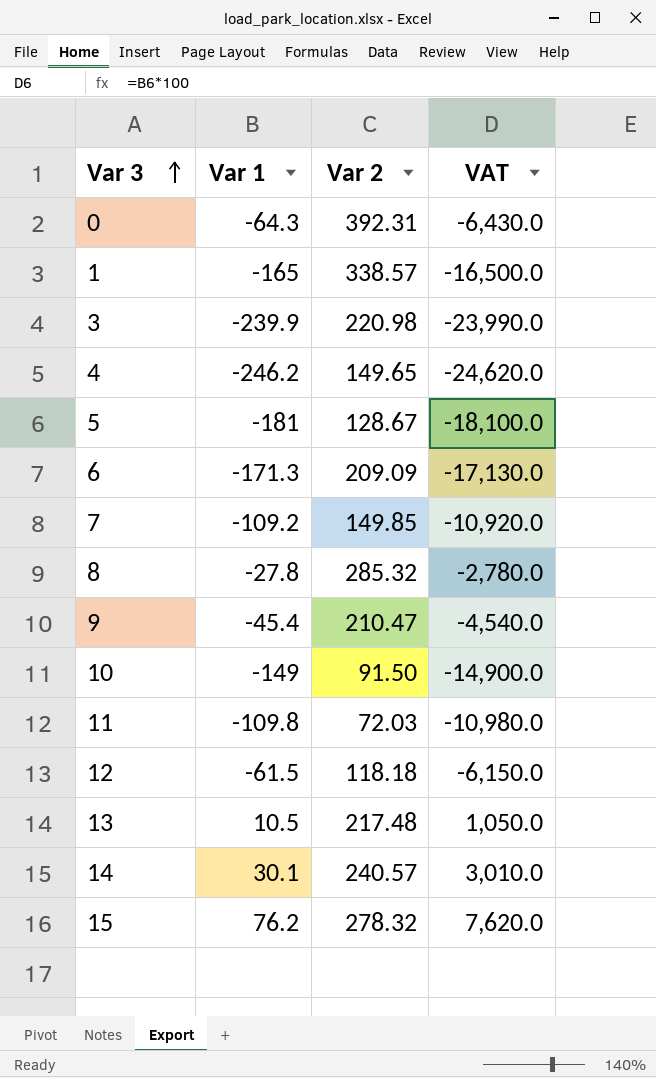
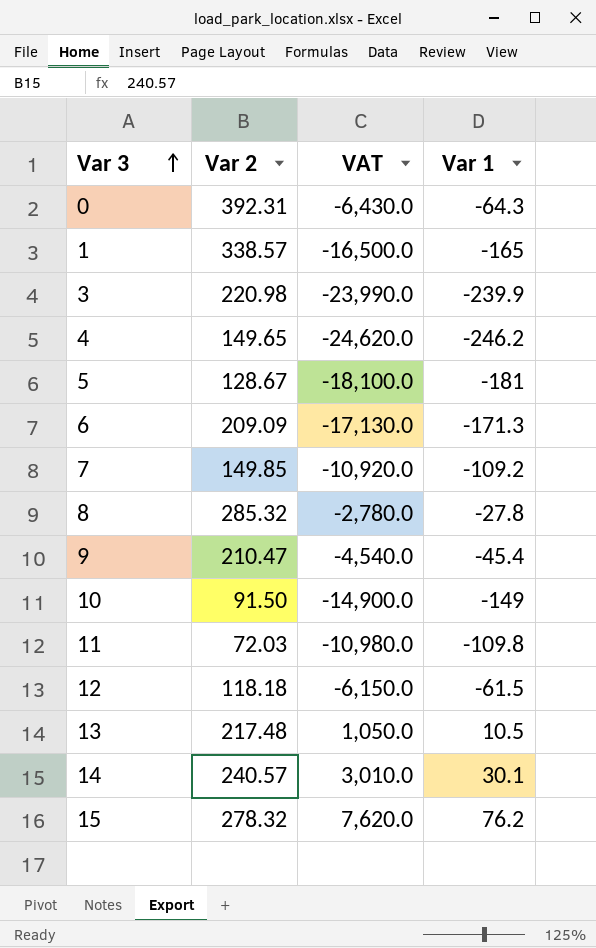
column Var 1 | position: 2 -> 4

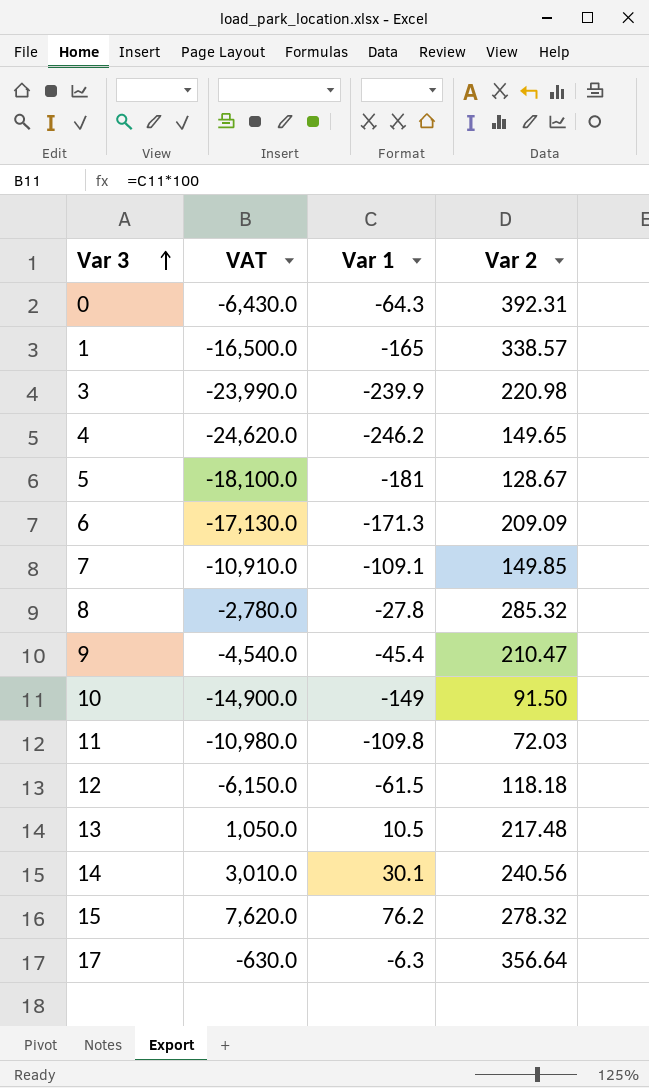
column Var 2 | position: 2 -> 4
7 | VAT: -10,920.0 -> -10,910.0
7 | Var 1: -109.2 -> -109.1
14 | Var 2: 240.57 -> 240.56
row 17: none -> -630.0 | -6.3 | 356.64

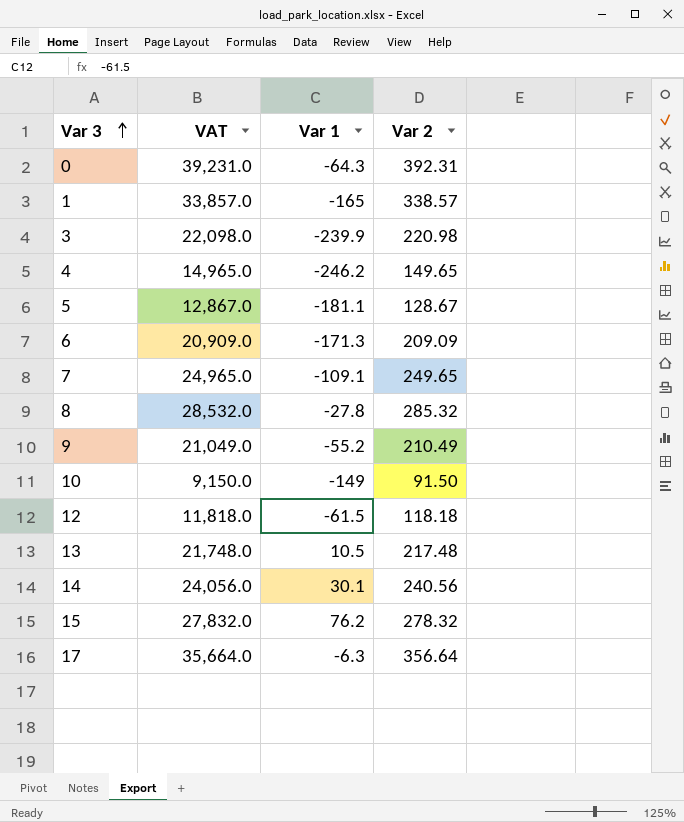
column VAT | formula: [Var 1] * 100 -> [Var 2] * 100
row 11: -10,980.0 | -109.8 | 72.03 -> none
5 | Var 1: -181 -> -181.1
7 | Var 2: 149.85 -> 249.65
9 | Var 1: -45.4 -> -55.2
9 | Var 2: 210.47 -> 210.49

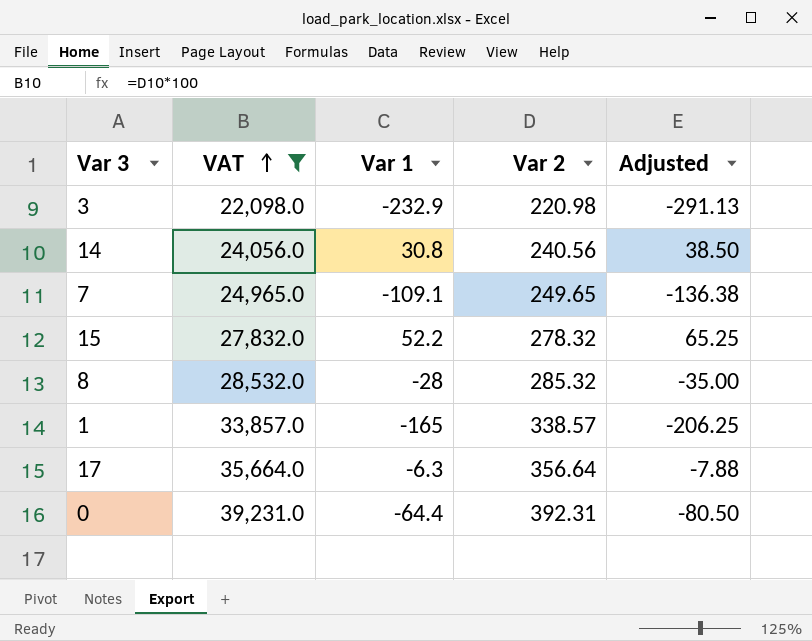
filter: none -> VAT >= 22,098.0
row order: Var 3 ascending -> VAT ascending
column Adjusted | formula: none -> [Var 1] * 1.25
3 | Var 1: -239.9 -> -232.9
14 | Var 1: 30.1 -> 30.8
15 | Var 1: 76.2 -> 52.2
8 | Var 1: -27.8 -> -28
0 | Var 1: -64.3 -> -64.4

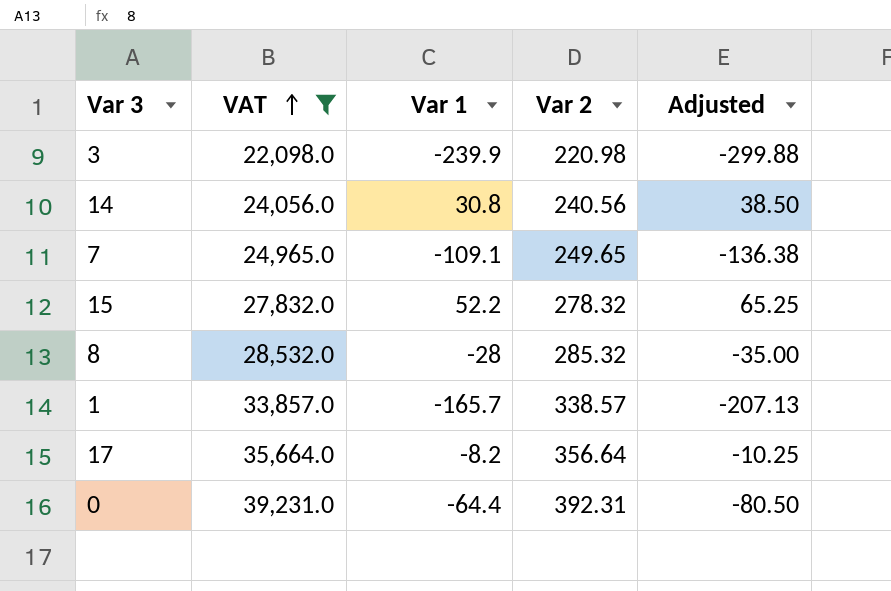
3 | Var 1: -232.9 -> -239.9
3 | Adjusted: -291.13 -> -299.88
1 | Var 1: -165 -> -165.7
1 | Adjusted: -206.25 -> -207.13
17 | Var 1: -6.3 -> -8.2
17 | Adjusted: -7.88 -> -10.25

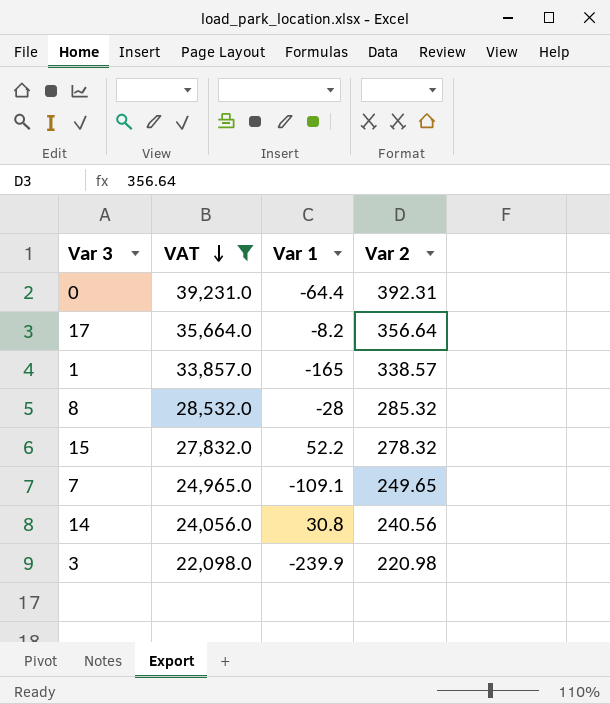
row order: VAT ascending -> VAT descending
column Adjusted | formula: [Var 1] * 1.25 -> none
1 | Var 1: -165.7 -> -165

